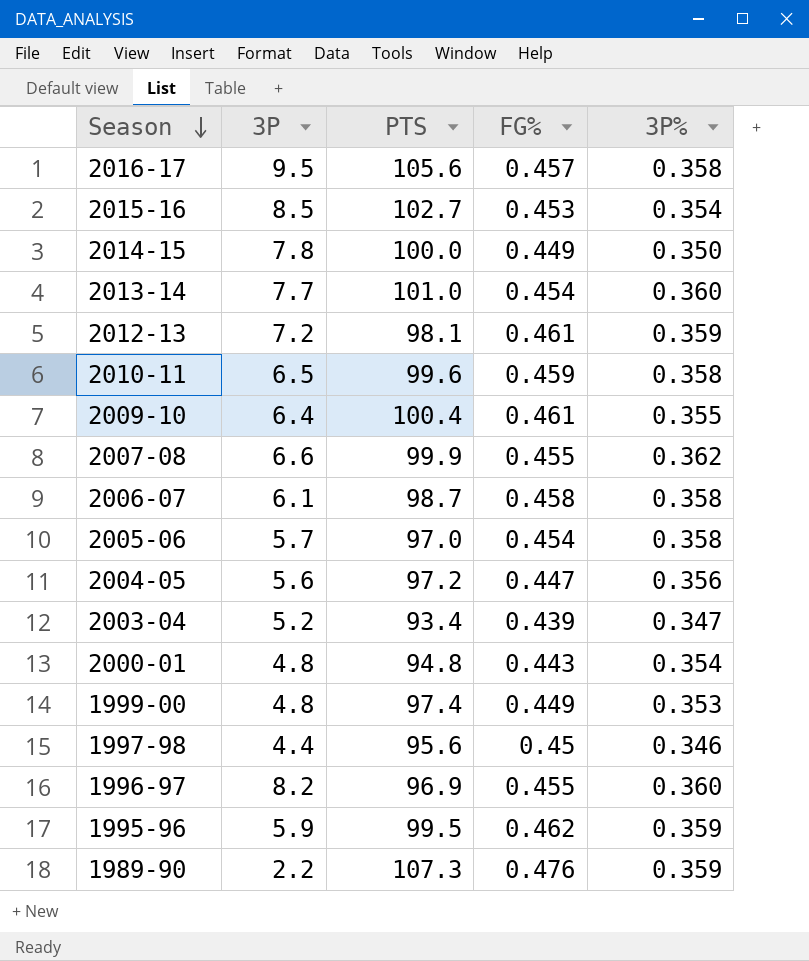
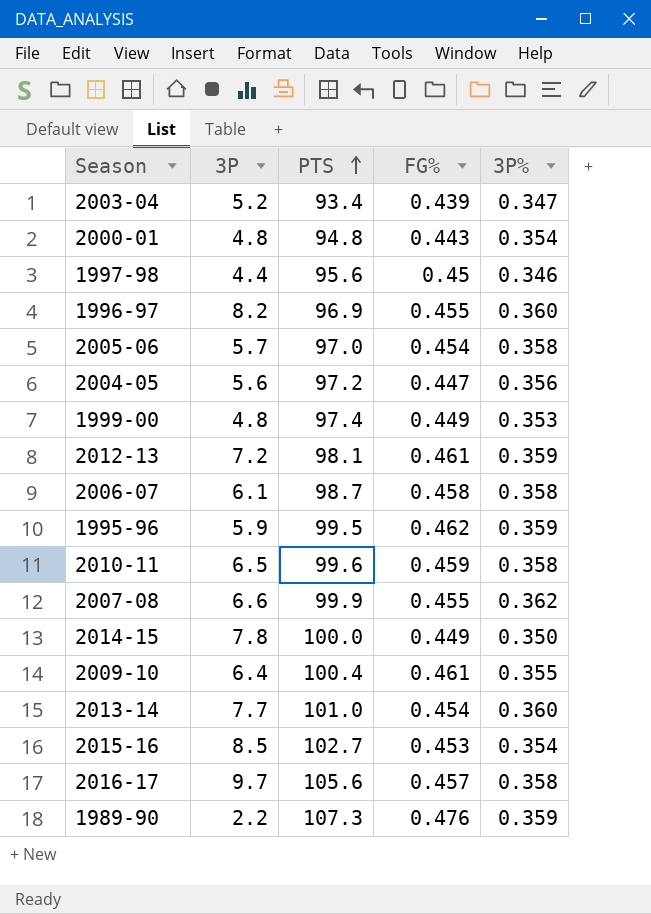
row order: Season descending -> PTS ascending
2016-17 | 3P: 9.5 -> 9.7

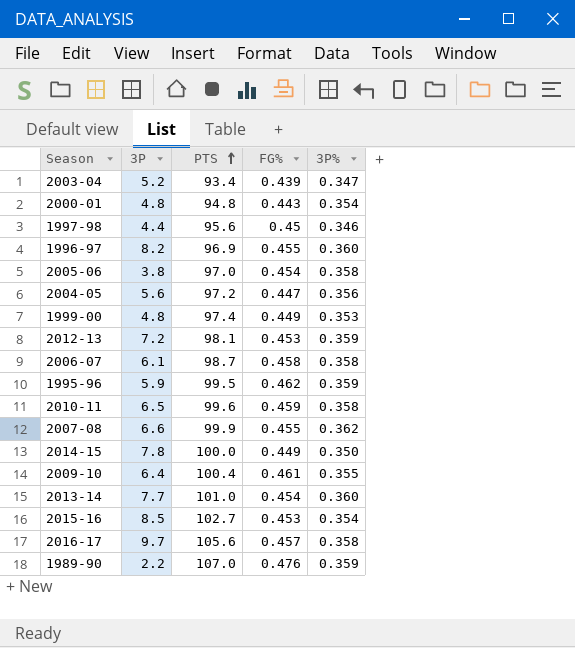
2005-06 | 3P: 5.7 -> 3.8
2012-13 | FG%: 0.461 -> 0.453
1989-90 | PTS: 107.3 -> 107.0

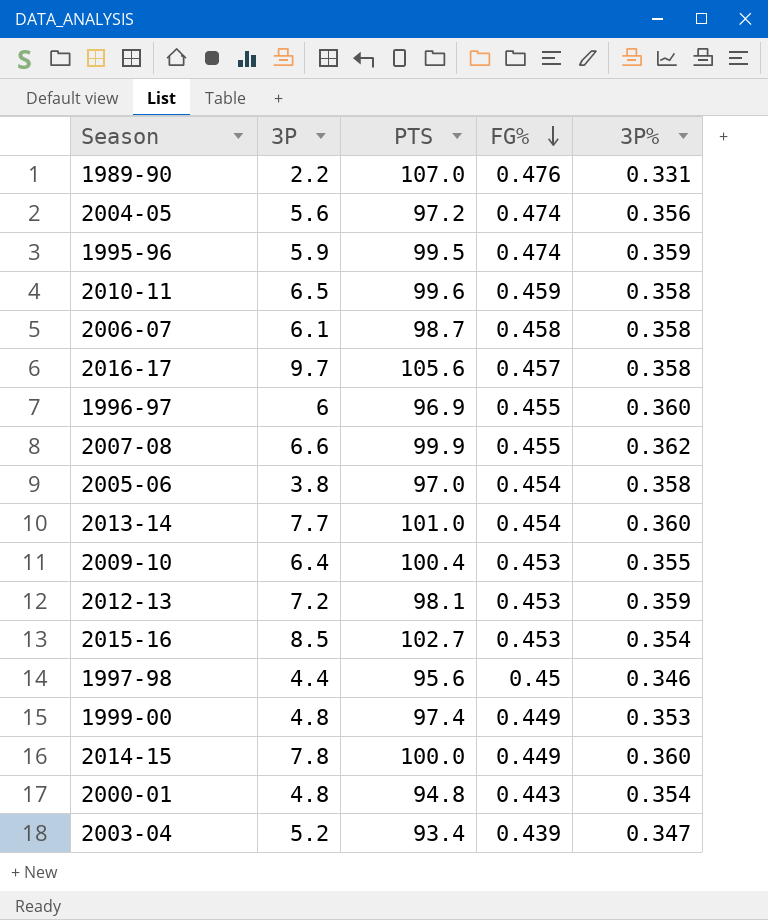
row order: PTS ascending -> FG% descending
1989-90 | 3P%: 0.359 -> 0.331
2004-05 | FG%: 0.447 -> 0.474
1995-96 | FG%: 0.462 -> 0.474
1996-97 | 3P: 8.2 -> 6
2009-10 | FG%: 0.461 -> 0.453
2014-15 | 3P%: 0.350 -> 0.360

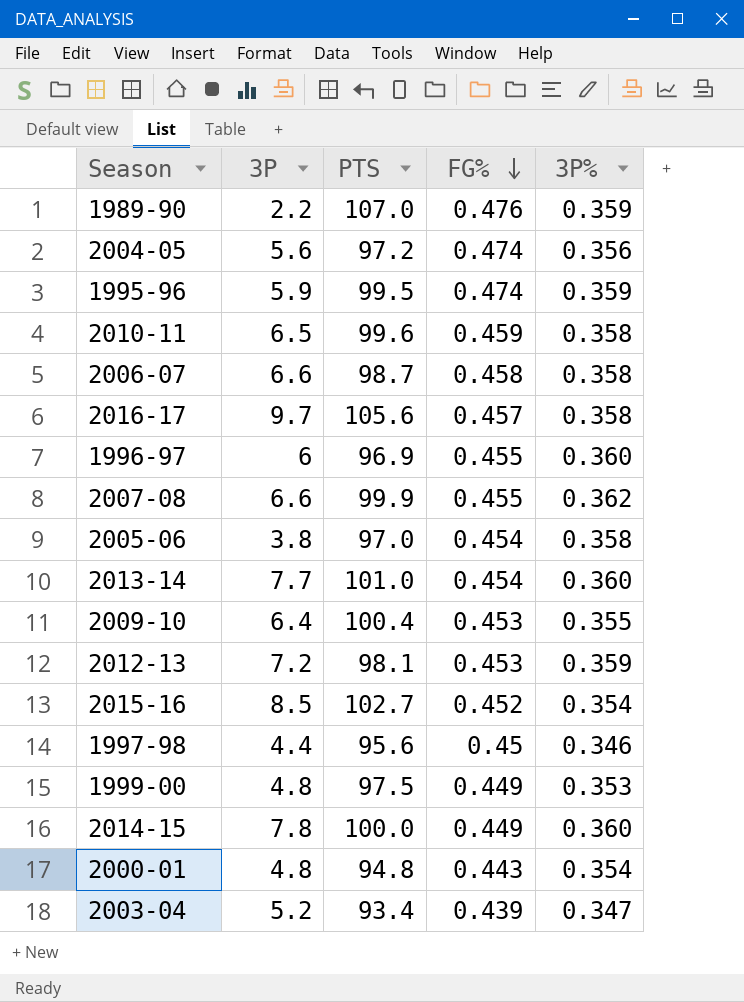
1989-90 | 3P%: 0.331 -> 0.359
2006-07 | 3P: 6.1 -> 6.6
2015-16 | FG%: 0.453 -> 0.452
1999-00 | PTS: 97.4 -> 97.5

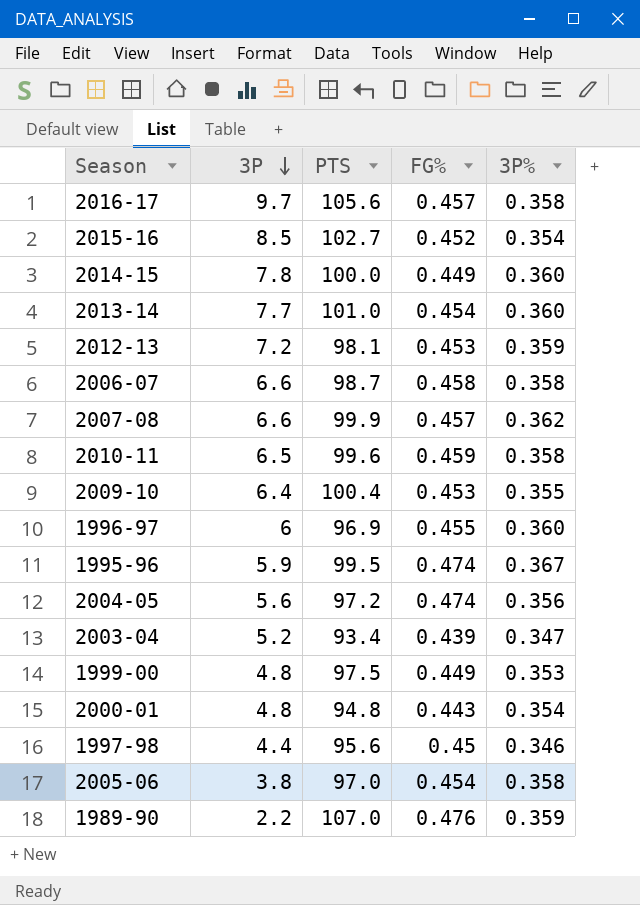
row order: FG% descending -> 3P descending
2007-08 | FG%: 0.455 -> 0.457
1995-96 | 3P%: 0.359 -> 0.367

